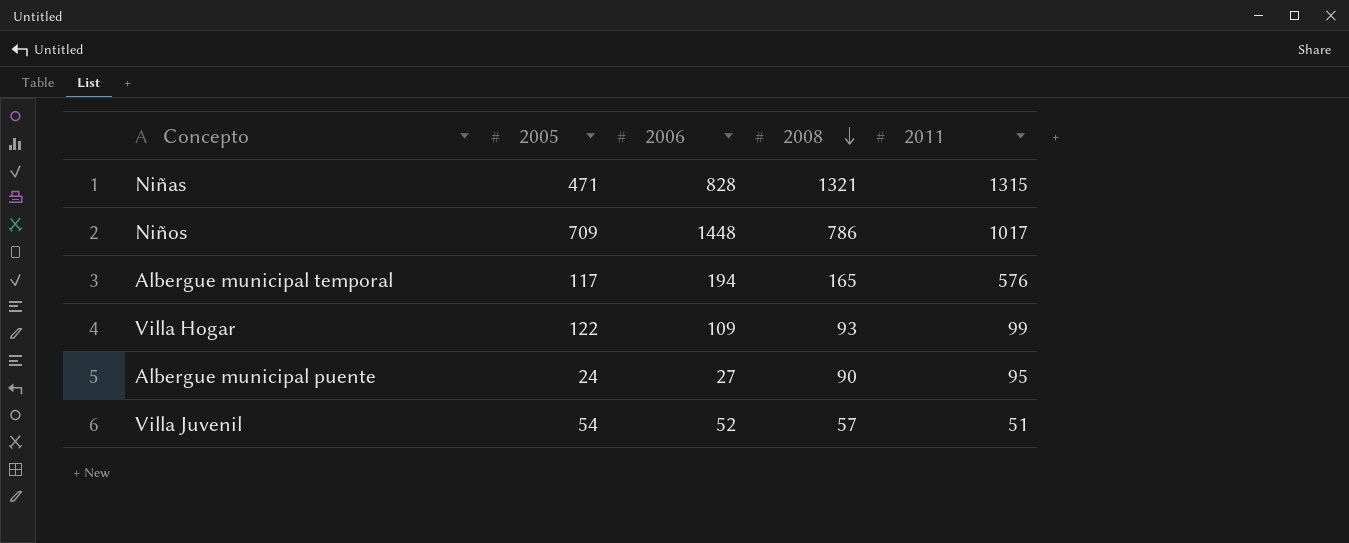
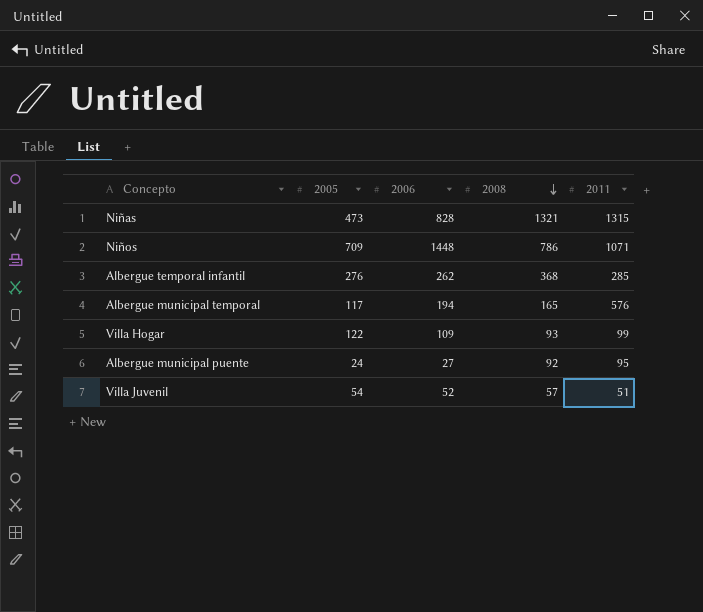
Niñas | 2005: 471 -> 473
Niños | 2011: 1017 -> 1071
row Albergue temporal infantil: none -> 276 | 262 | 368 | 285
Albergue municipal puente | 2008: 90 -> 92

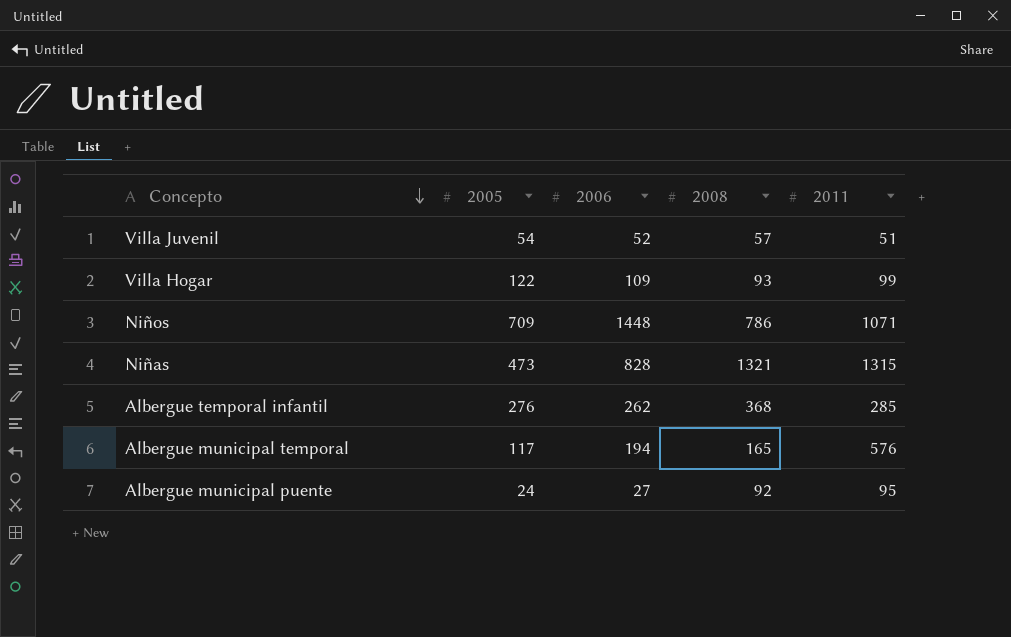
row order: 2008 descending -> Concepto descending

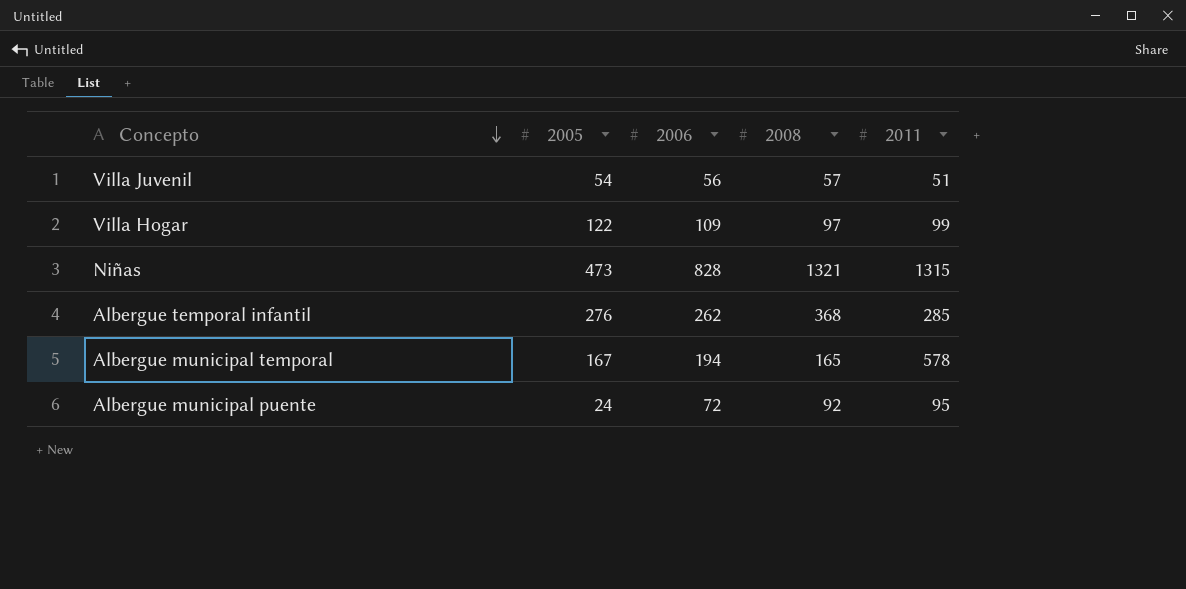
row Niños: 709 | 1448 | 786 | 1071 -> none
Villa Juvenil | 2006: 52 -> 56
Villa Hogar | 2008: 93 -> 97
Albergue municipal temporal | 2005: 117 -> 167
Albergue municipal temporal | 2011: 576 -> 578
Albergue municipal puente | 2006: 27 -> 72

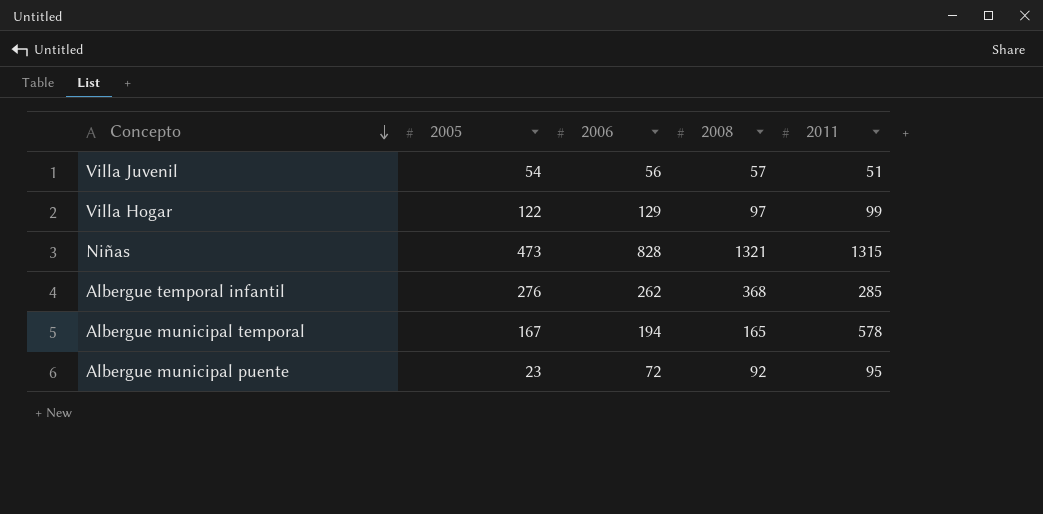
Villa Hogar | 2006: 109 -> 129
Albergue municipal puente | 2005: 24 -> 23

